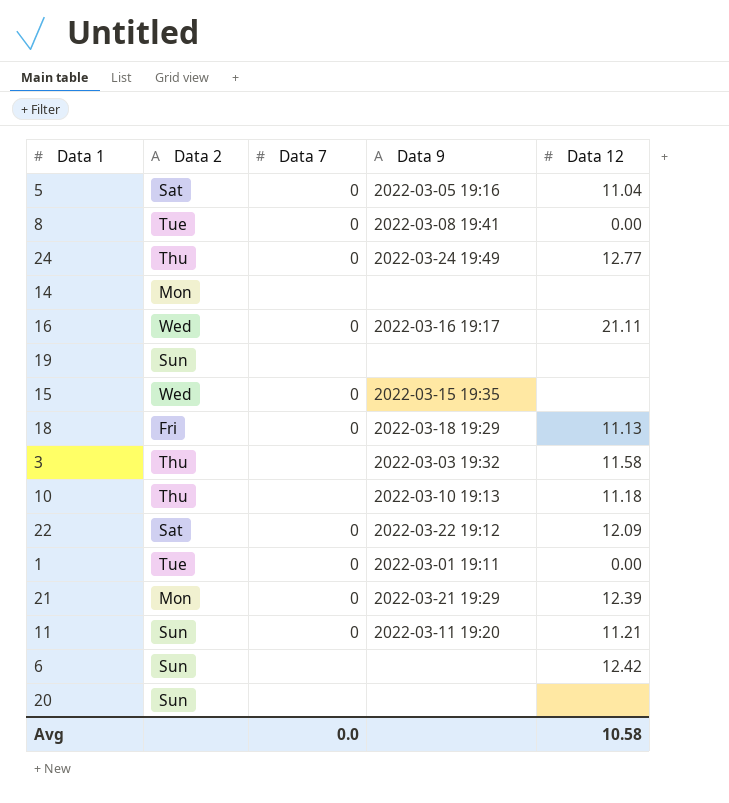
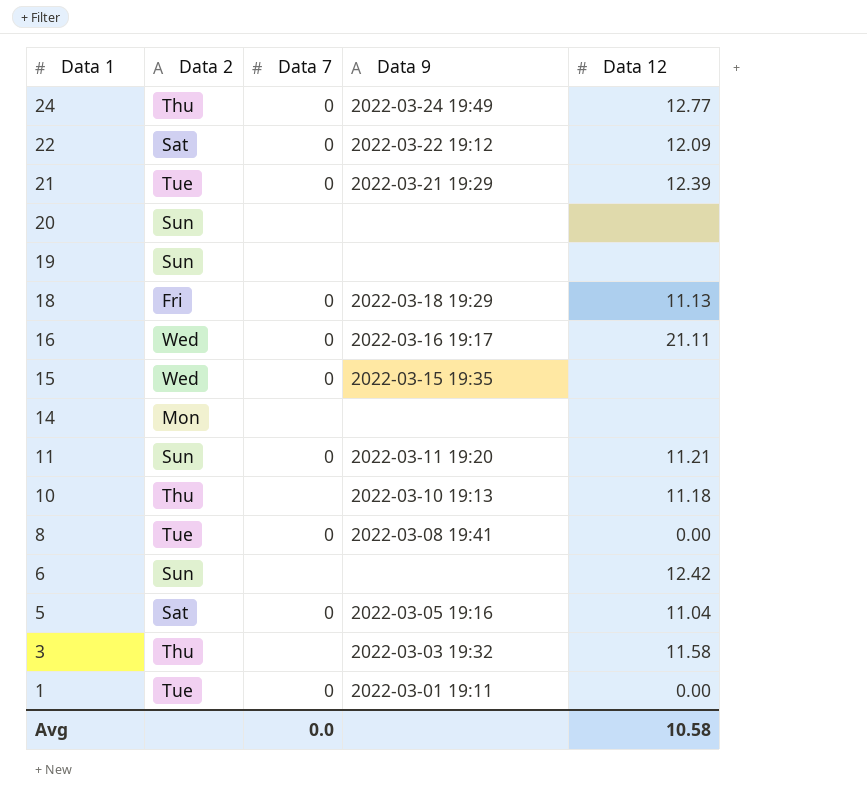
row order: none -> Data 1 descending
21 | Data 2: Mon -> Tue

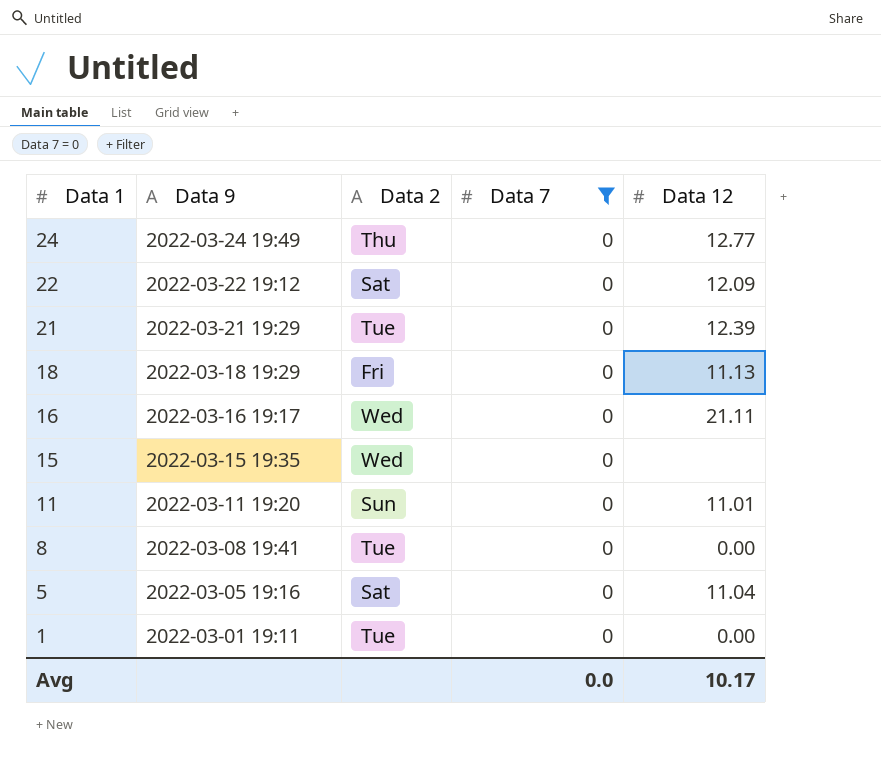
filter: none -> Data 7 = 0
column Data 9 | position: 4 -> 2
11 | Data 12: 11.21 -> 11.01
Avg | Data 12: 10.58 -> 10.17

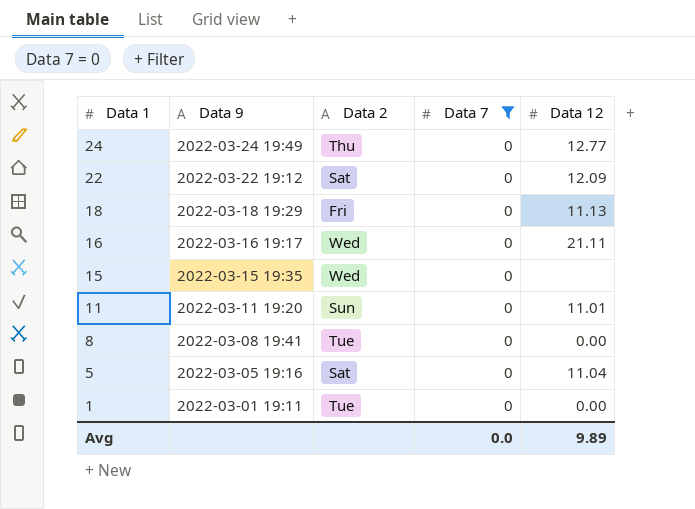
row 21: 2022-03-21 19:29 | Tue | 0 | 12.39 -> none
Avg | Data 12: 10.17 -> 9.89

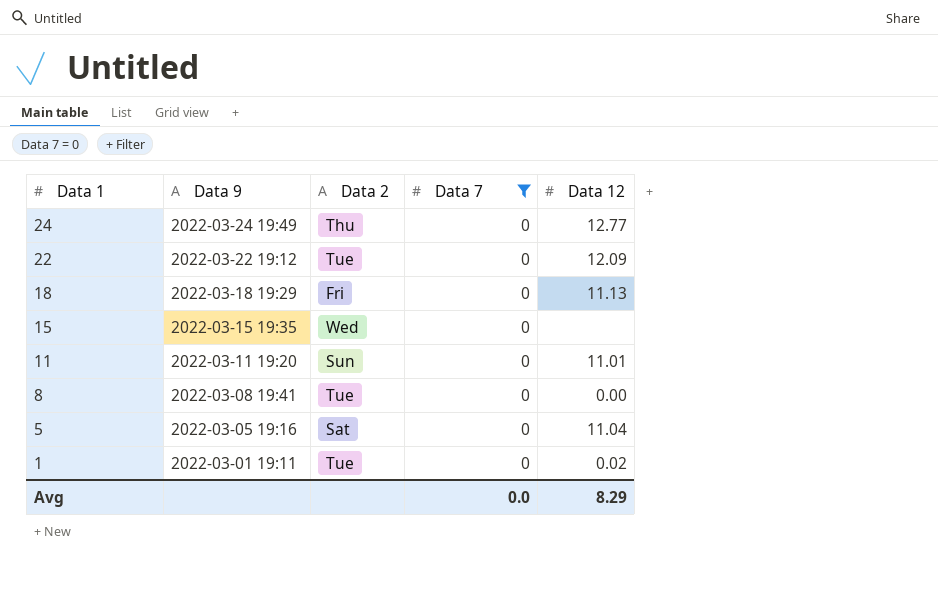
row 16: 2022-03-16 19:17 | Wed | 0 | 21.11 -> none
22 | Data 2: Sat -> Tue
1 | Data 12: 0.00 -> 0.02
Avg | Data 12: 9.89 -> 8.29

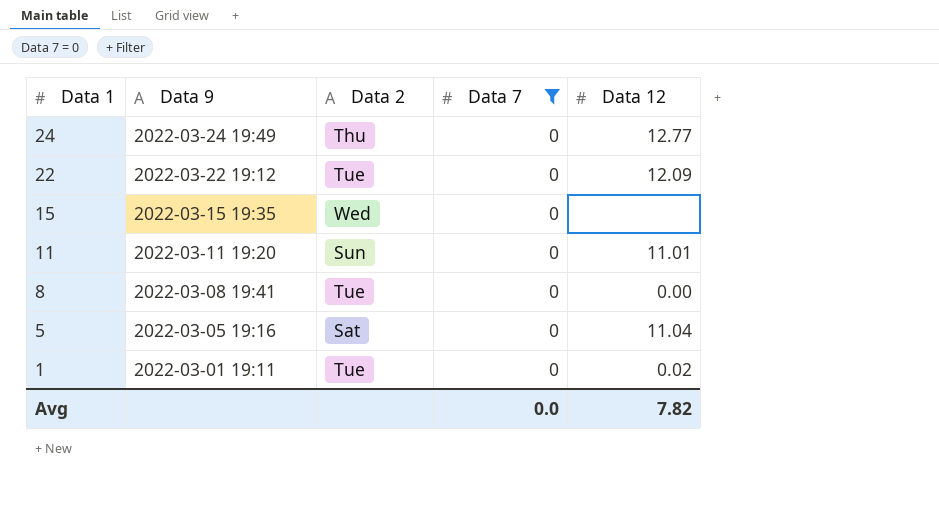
row 18: 2022-03-18 19:29 | Fri | 0 | 11.13 -> none
Avg | Data 12: 8.29 -> 7.82

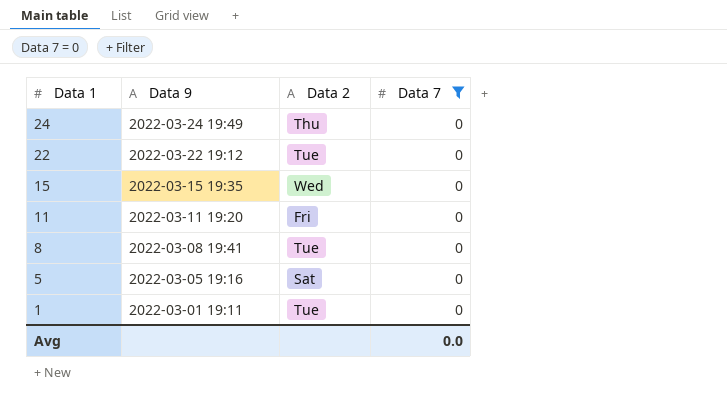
column Data 12 | position: 5 -> none
11 | Data 2: Sun -> Fri

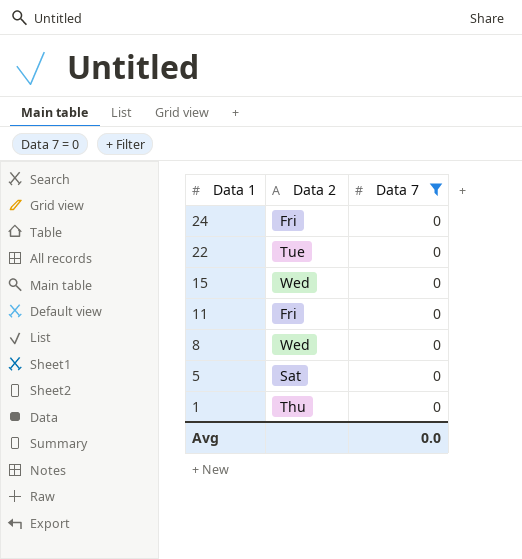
column Data 9 | position: 2 -> none
24 | Data 2: Thu -> Fri
8 | Data 2: Tue -> Wed
1 | Data 2: Tue -> Thu

